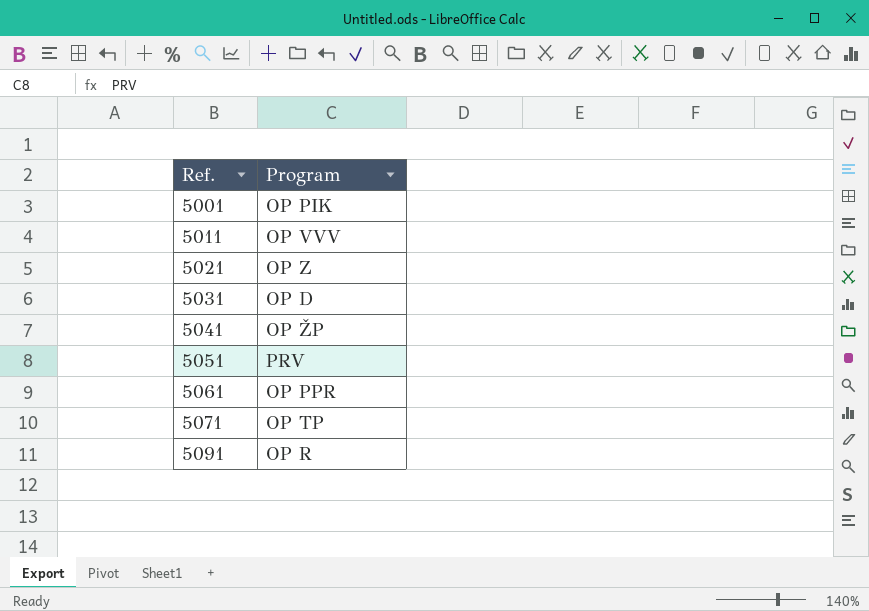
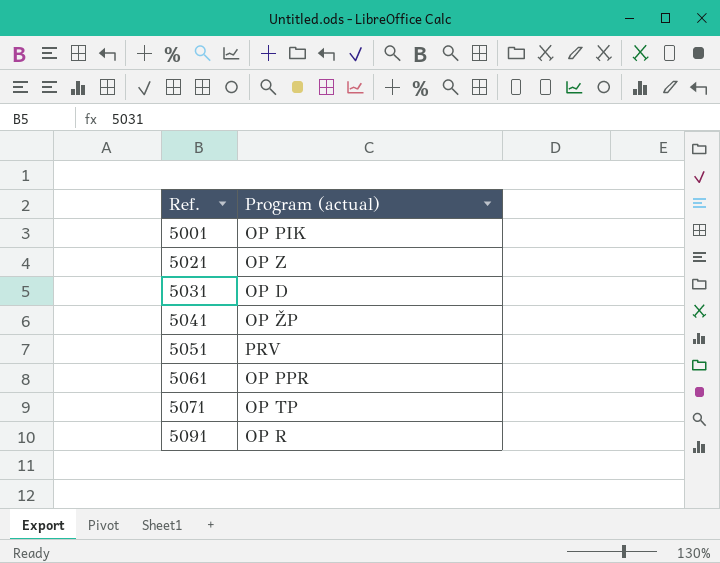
column name: Program -> Program (actual)
row 5011: OP VVV -> none

